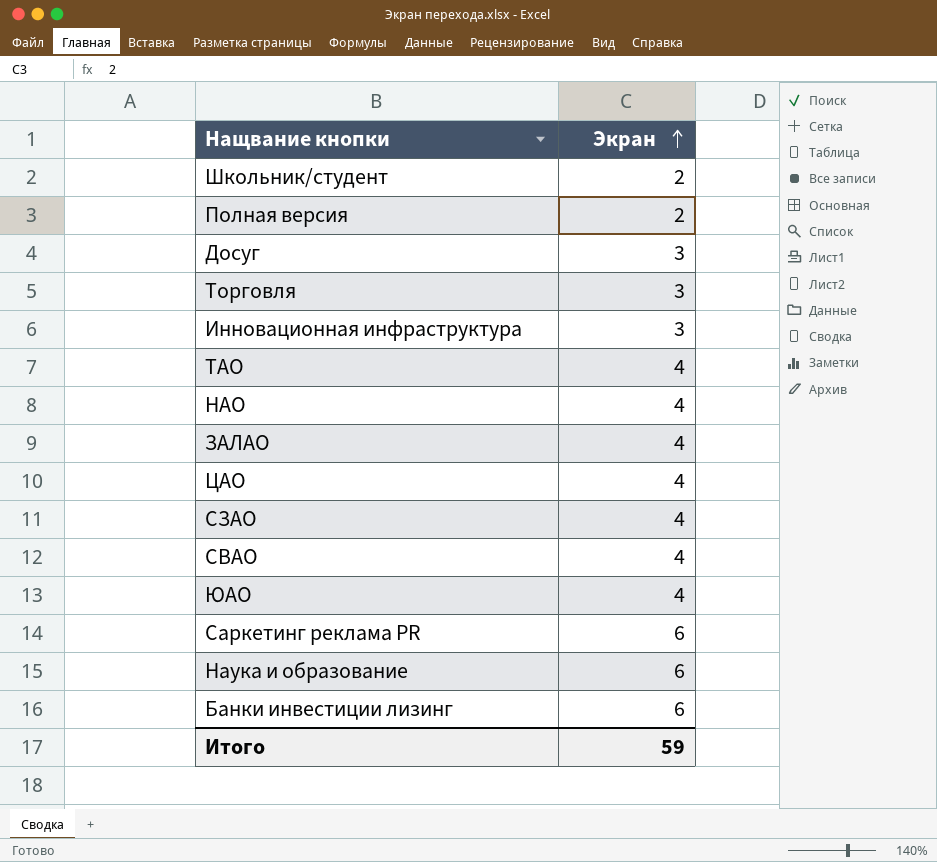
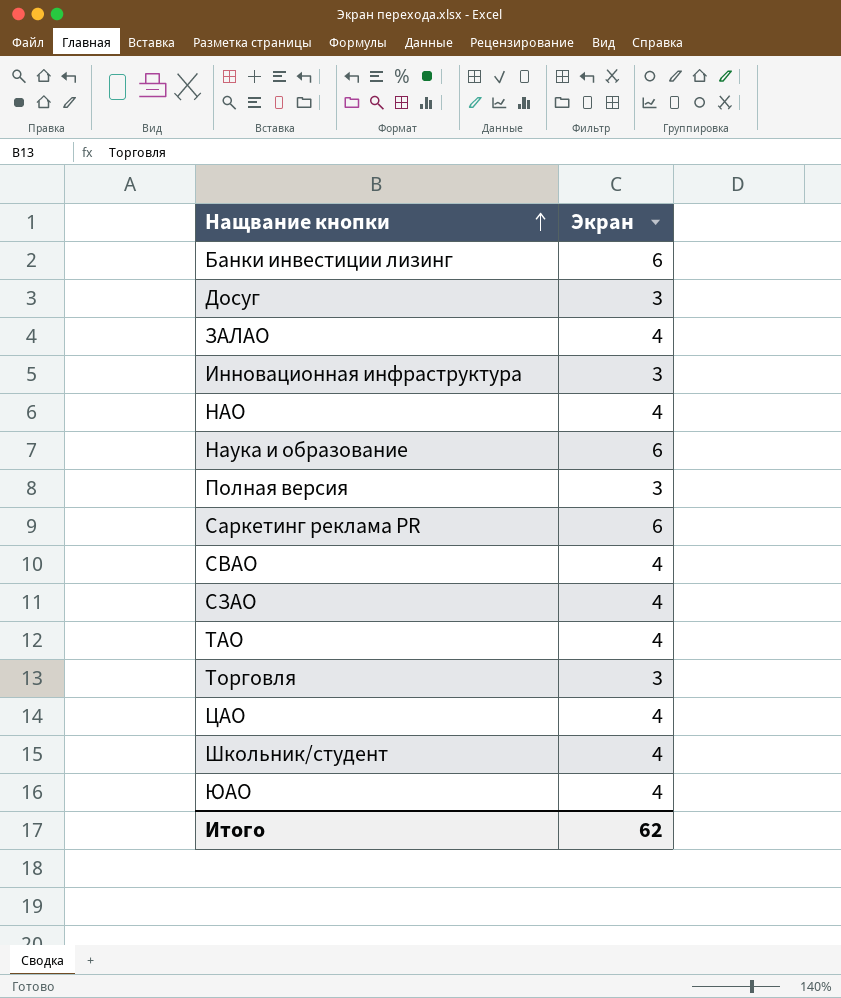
row order: Экран ascending -> Нащвание кнопки ascending
Полная версия | Экран: 2 -> 3
Школьник/студент | Экран: 2 -> 4
Итого | Экран: 59 -> 62

